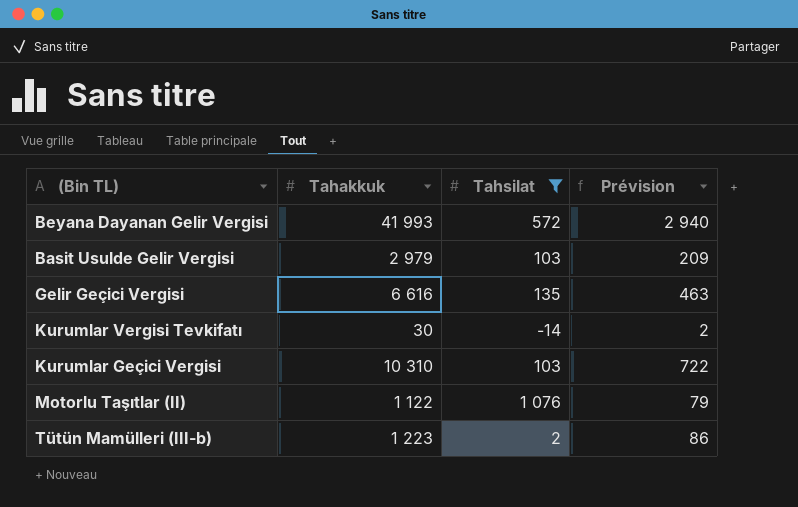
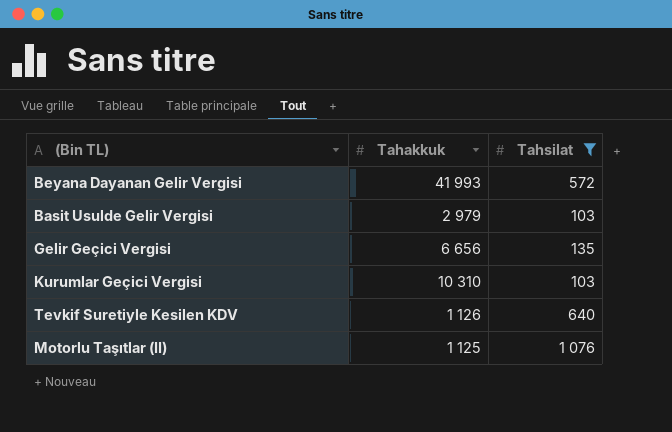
column Prévision | formula: [Tahakkuk] * 0,07 -> none
row Kurumlar Vergisi Tevkifatı: 30 | -14 | 2 -> none
row Tütün Mamülleri (III-b): 1 223 | 2 | 86 -> none
Gelir Geçici Vergisi | Tahakkuk: 6 616 -> 6 656
row Tevkif Suretiyle Kesilen KDV: none -> 1 126 | 640
Motorlu Taşıtlar (II) | Tahakkuk: 1 122 -> 1 125

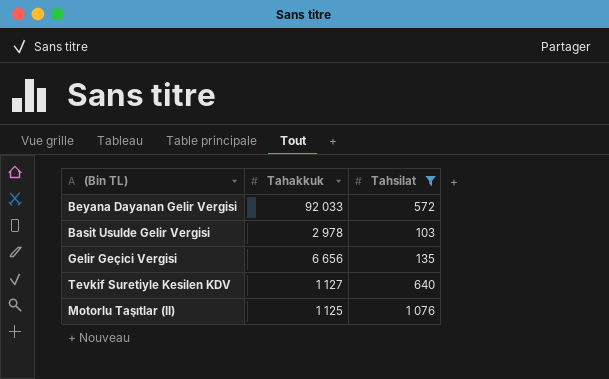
row Kurumlar Geçici Vergisi: 10 310 | 103 -> none
Beyana Dayanan Gelir Vergisi | Tahakkuk: 41 993 -> 92 033
Basit Usulde Gelir Vergisi | Tahakkuk: 2 979 -> 2 978
Tevkif Suretiyle Kesilen KDV | Tahakkuk: 1 126 -> 1 127

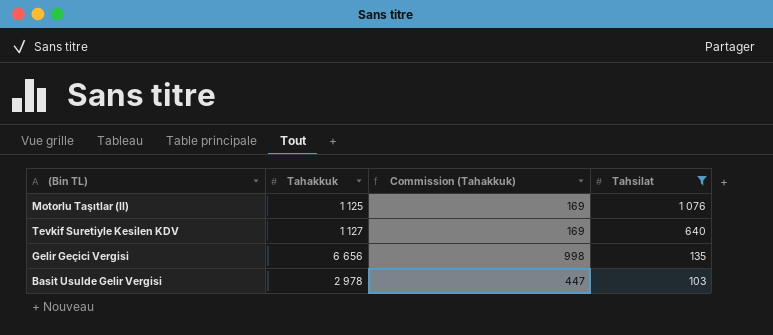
row order: none -> Tahsilat descending
column Commission (Tahakkuk) | formula: none -> [Tahakkuk] * 0,15
row Beyana Dayanan Gelir Vergisi: 92 033 | 572 -> none

